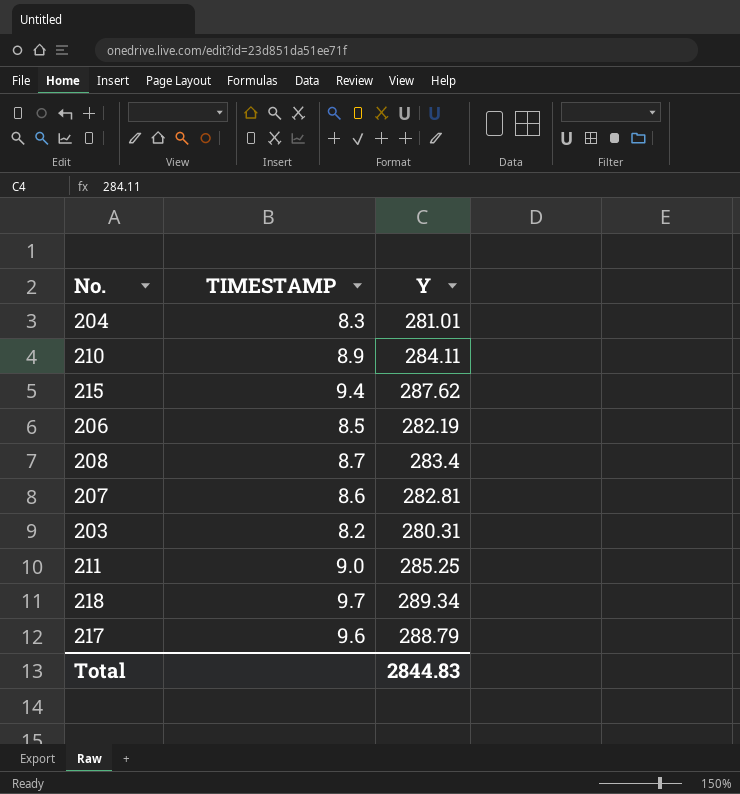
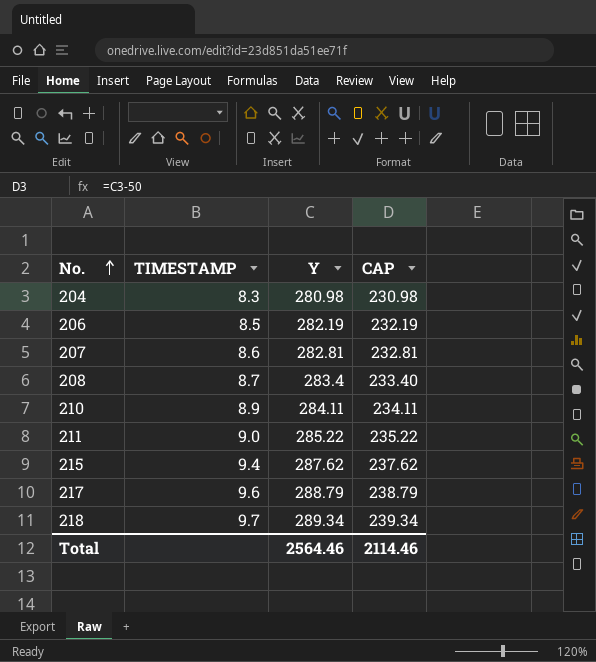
row order: none -> No. ascending
column CAP | formula: none -> [Y] - 50
row 203: 8.2 | 280.31 -> none
204 | Y: 281.01 -> 280.98
211 | Y: 285.25 -> 285.22
Total | Y: 2844.83 -> 2564.46

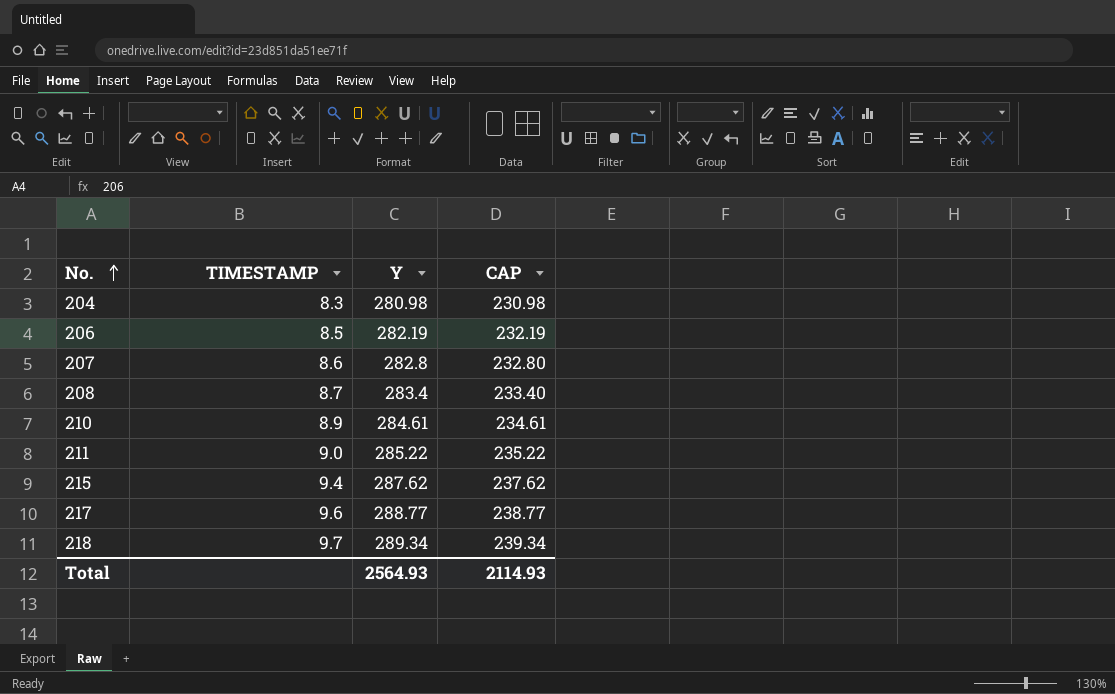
207 | Y: 282.81 -> 282.8
207 | CAP: 232.81 -> 232.80
210 | Y: 284.11 -> 284.61
210 | CAP: 234.11 -> 234.61
217 | Y: 288.79 -> 288.77
217 | CAP: 238.79 -> 238.77
Total | Y: 2564.46 -> 2564.93
Total | CAP: 2114.46 -> 2114.93

